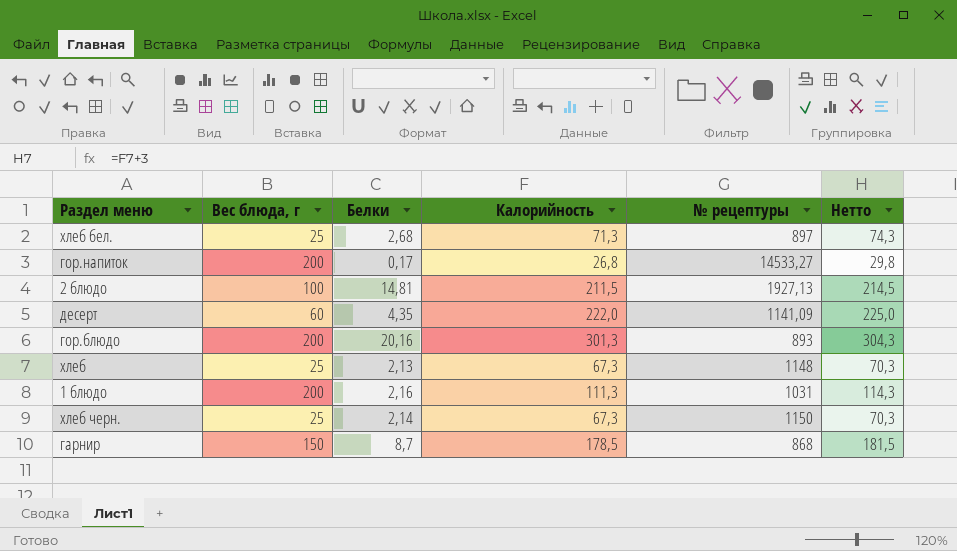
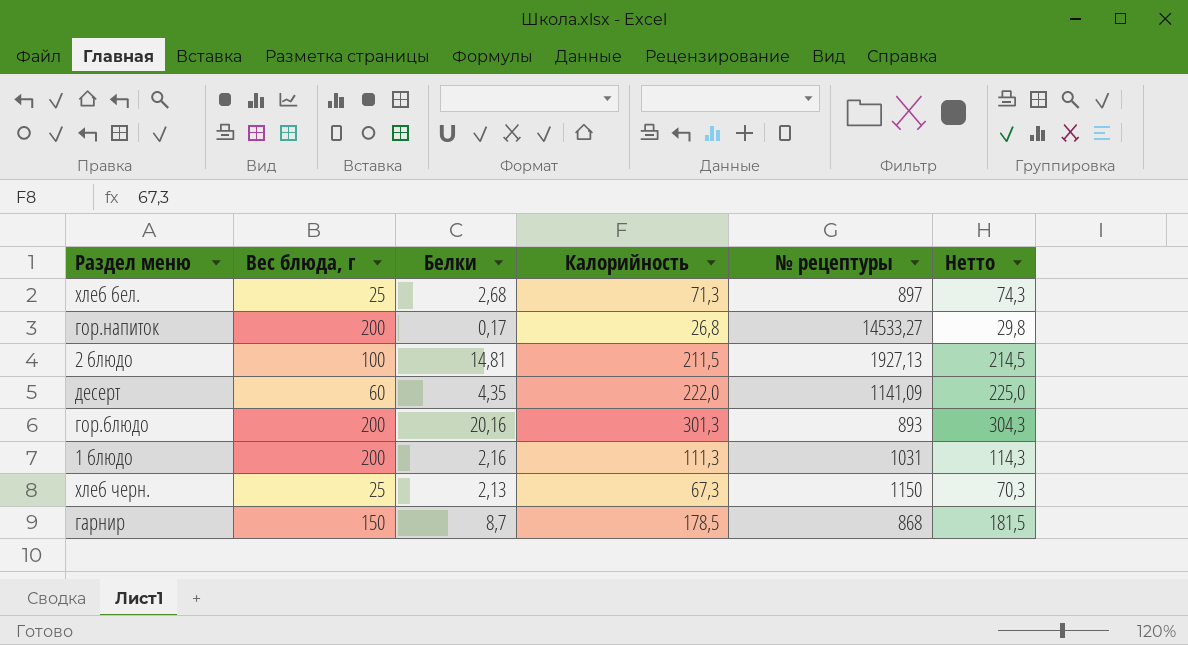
row хлеб: 25 | 2,13 | 67,3 | 1148 | 70,3 -> none
хлеб черн. | Белки: 2,14 -> 2,13

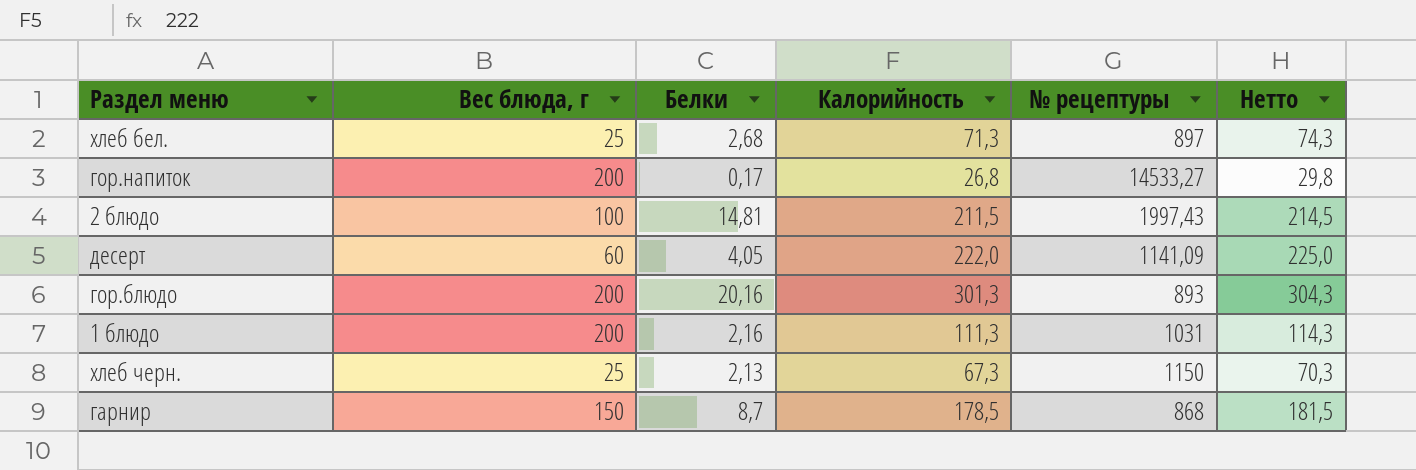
2 блюдо | № рецептуры: 1927,13 -> 1997,43
десерт | Белки: 4,35 -> 4,05

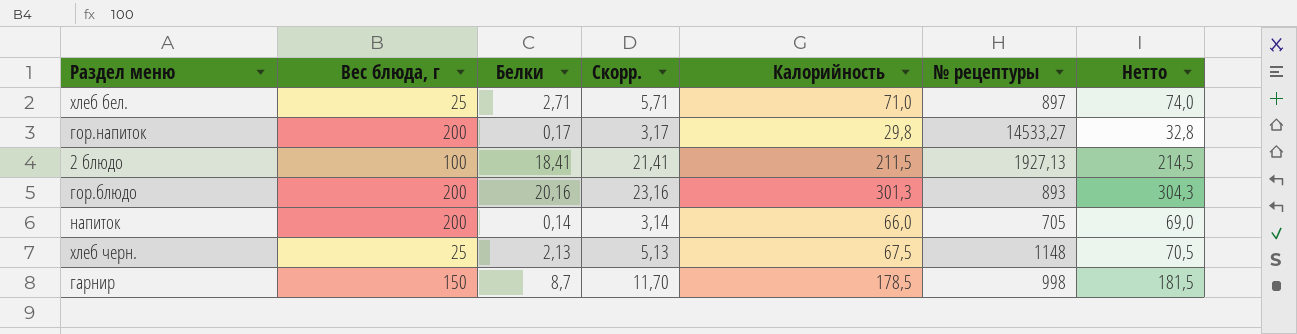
column Скорр. | formula: none -> [Белки] + 3
row десерт: 60 | 4,05 | 222,0 | 1141,09 | 225,0 -> none
row 1 блюдо: 200 | 2,16 | 111,3 | 1031 | 114,3 -> none
хлеб бел. | Белки: 2,68 -> 2,71
хлеб бел. | Калорийность: 71,3 -> 71,0
хлеб бел. | Нетто: 74,3 -> 74,0
гор.напиток | Калорийность: 26,8 -> 29,8
гор.напиток | Нетто: 29,8 -> 32,8
2 блюдо | Белки: 14,81 -> 18,41
2 блюдо | № рецептуры: 1997,43 -> 1927,13
row напиток: none -> 200 | 0,14 | 3,14 | 66,0 | 705 | 69,0
хлеб черн. | Калорийность: 67,3 -> 67,5
хлеб черн. | № рецептуры: 1150 -> 1148
хлеб черн. | Нетто: 70,3 -> 70,5
гарнир | № рецептуры: 868 -> 998

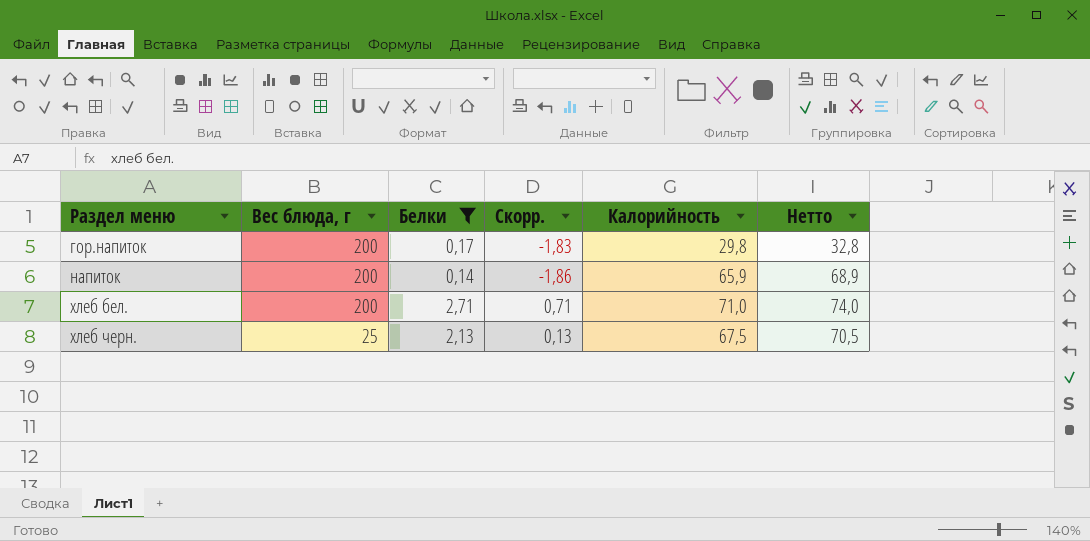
filter: none -> Белки <= 2,71
row order: none -> Раздел меню ascending
column № рецептуры | position: 6 -> none
column Скорр. | formula: [Белки] + 3 -> [Белки] - 2
напиток | Калорийность: 66,0 -> 65,9
напиток | Нетто: 69,0 -> 68,9
хлеб бел. | Вес блюда, г: 25 -> 200

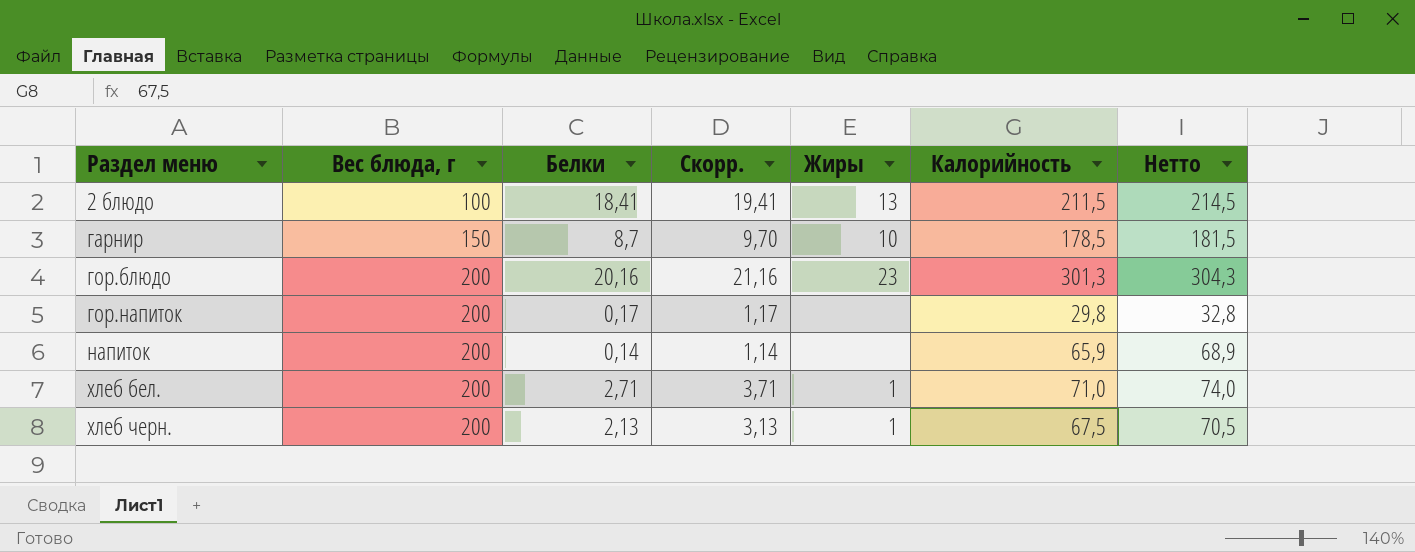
filter: Белки <= 2,71 -> none
column Скорр. | formula: [Белки] - 2 -> [Белки] + 1
column Жиры | position: none -> 5
хлеб черн. | Вес блюда, г: 25 -> 200

